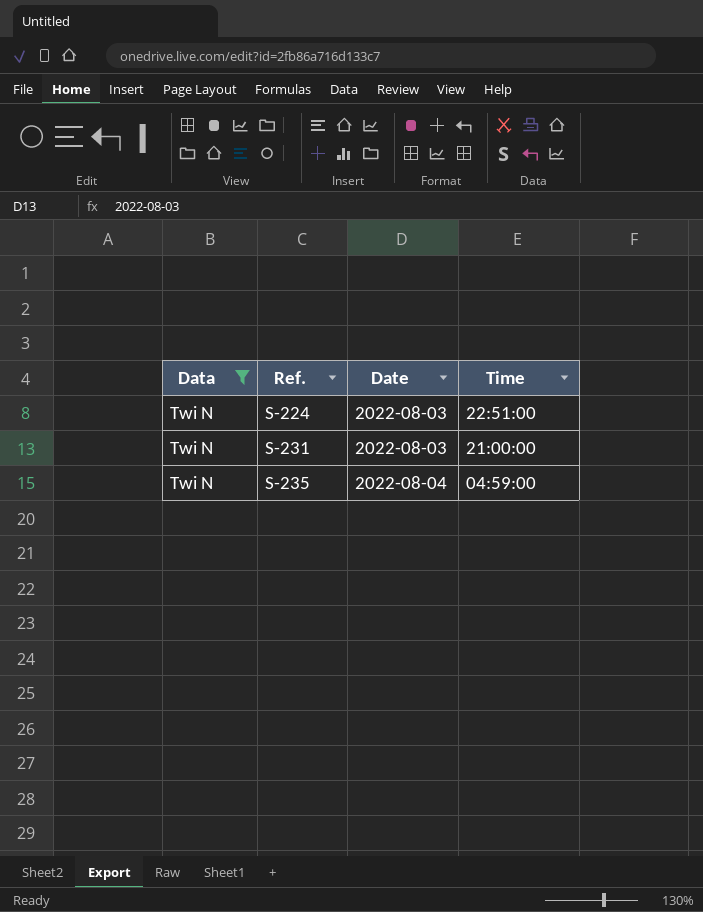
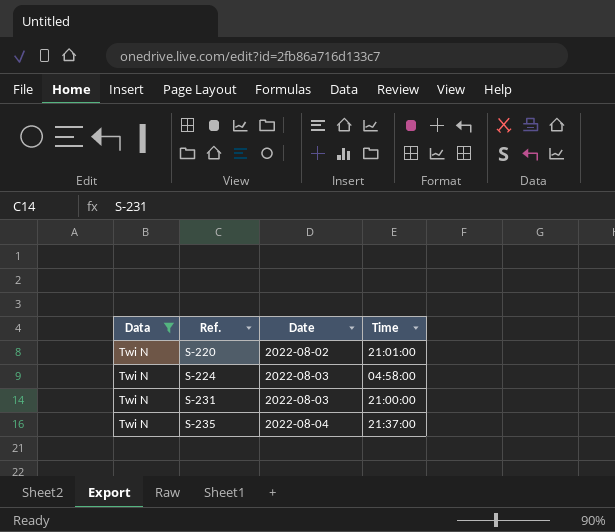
row S-220: none -> Twi N | 2022-08-02 | 21:01:00
S-224 | Time: 22:51:00 -> 04:58:00
S-235 | Time: 04:59:00 -> 21:37:00

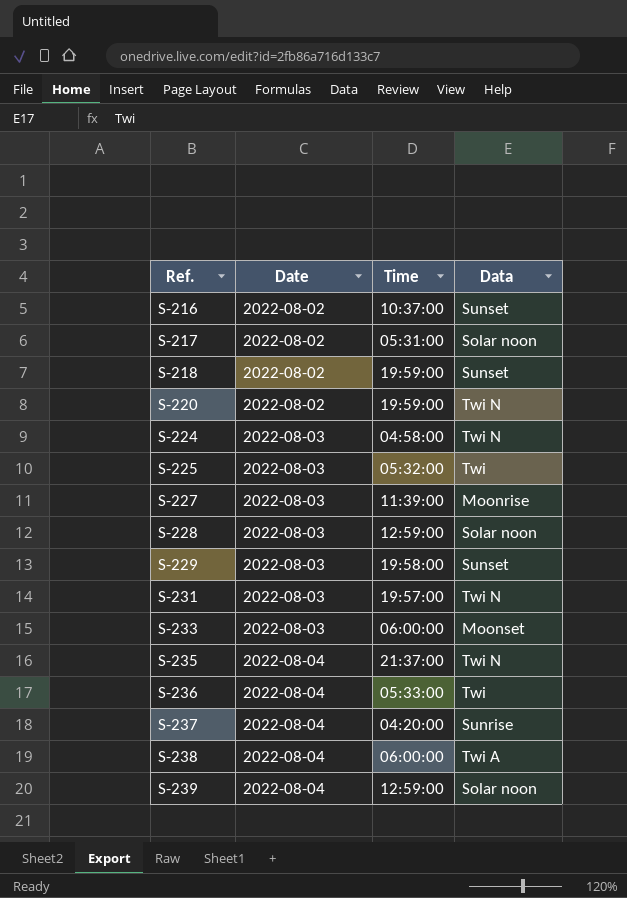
filter: Data = Twi N -> none
column Data | position: 1 -> 4
S-220 | Time: 21:01:00 -> 19:59:00
S-231 | Time: 21:00:00 -> 19:57:00

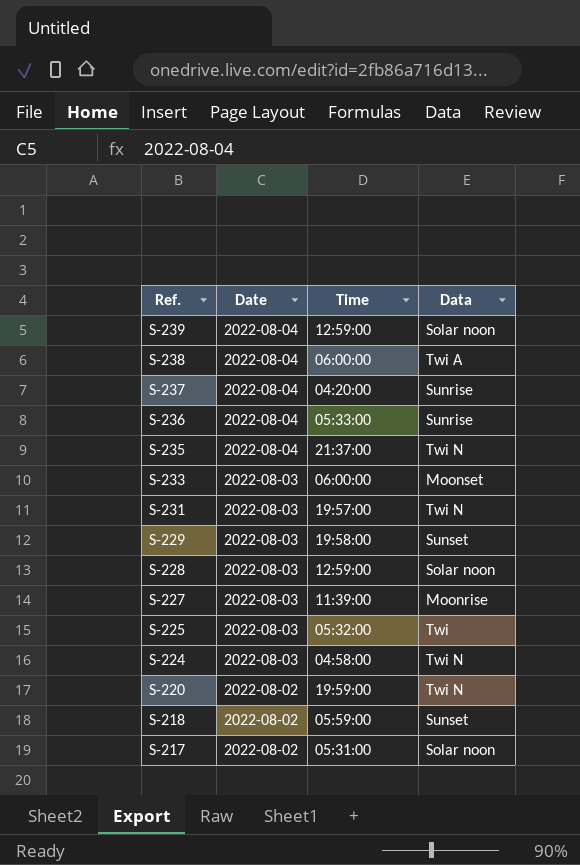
row order: Ref. ascending -> Ref. descending
row S-216: 2022-08-02 | 10:37:00 | Sunset -> none
S-236 | Data: Twi -> Sunrise
S-218 | Time: 19:59:00 -> 05:59:00

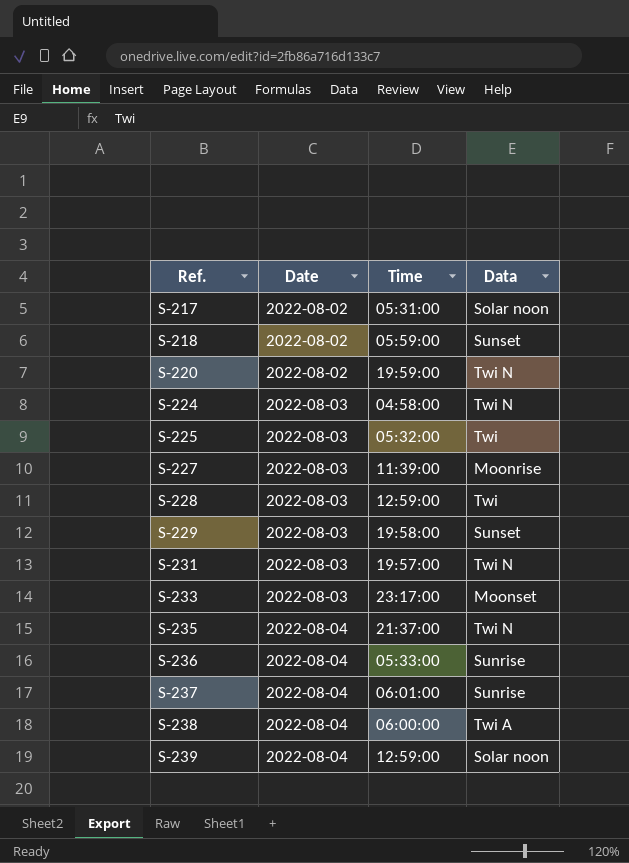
row order: Ref. descending -> Ref. ascending
S-228 | Data: Solar noon -> Twi
S-233 | Time: 06:00:00 -> 23:17:00
S-237 | Time: 04:20:00 -> 06:01:00

